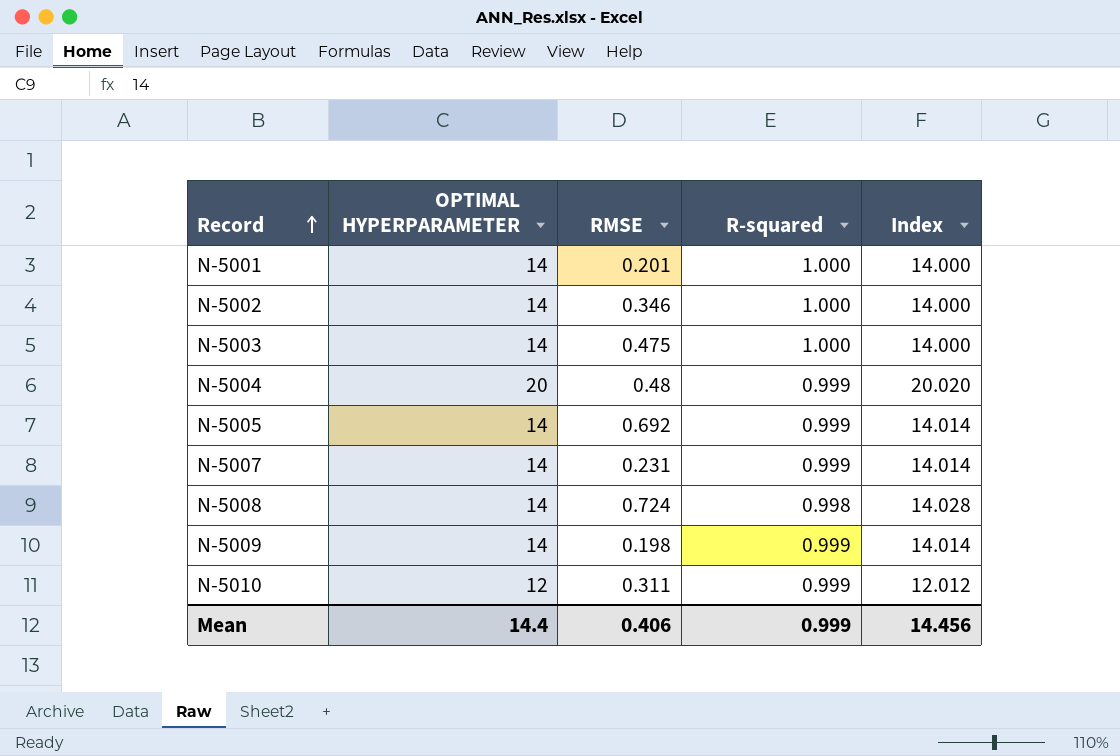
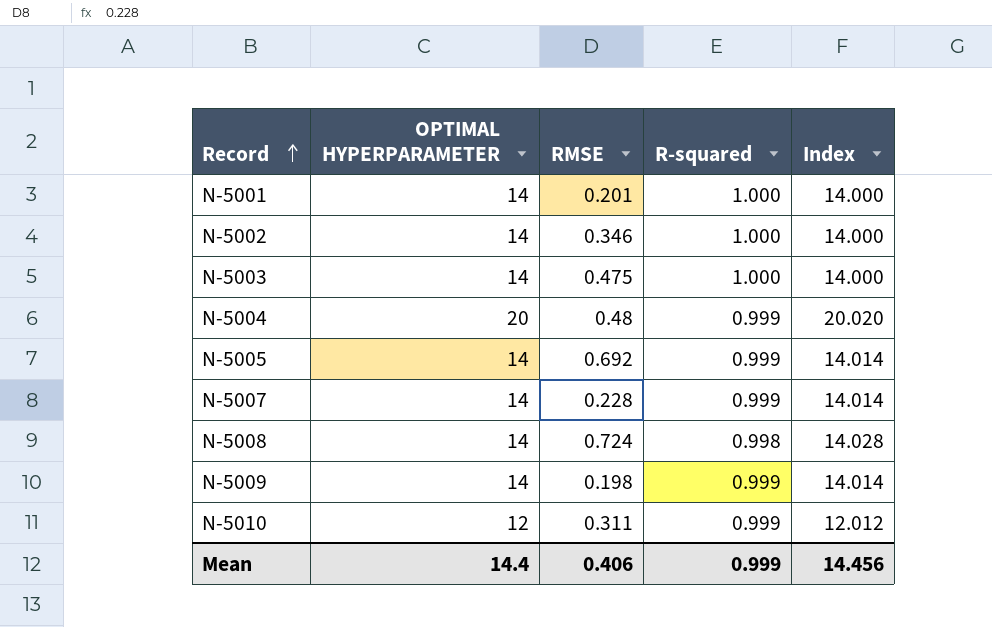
N-5007 | RMSE: 0.231 -> 0.228

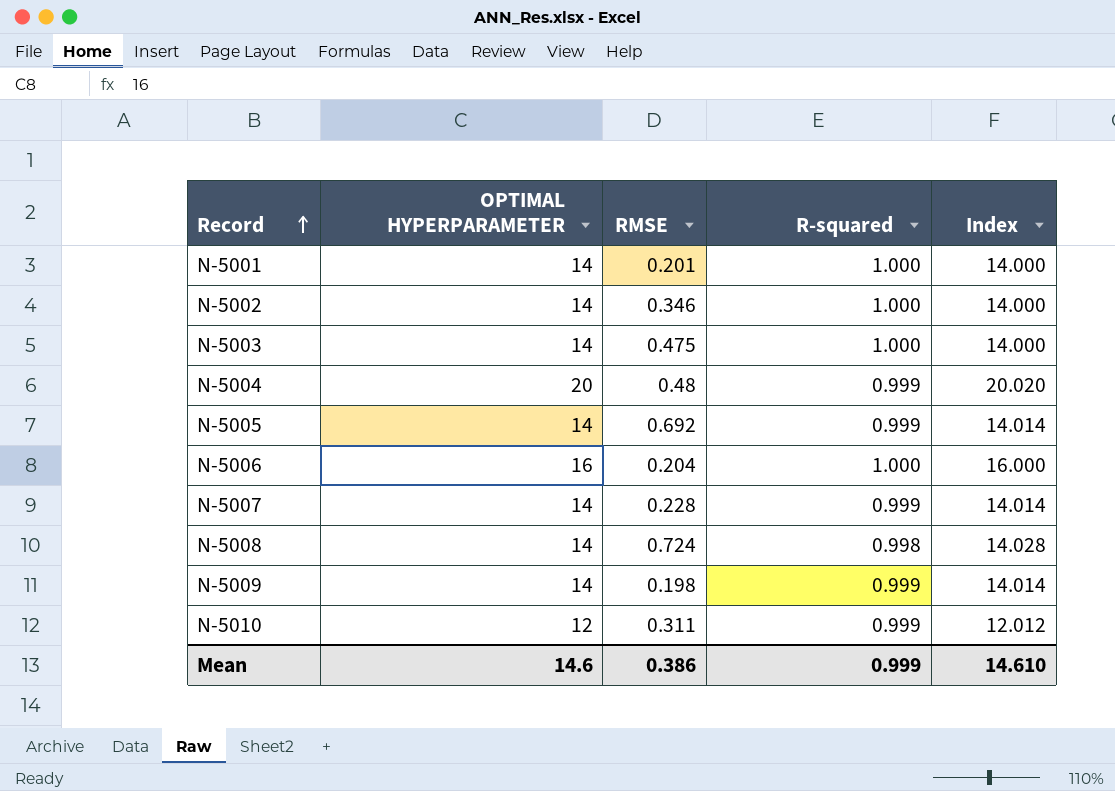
row N-5006: none -> 16 | 0.204 | 1.000 | 16.000
Mean | OPTIMAL HYPERPARAMETER: 14.4 -> 14.6
Mean | RMSE: 0.406 -> 0.386
Mean | Index: 14.456 -> 14.610

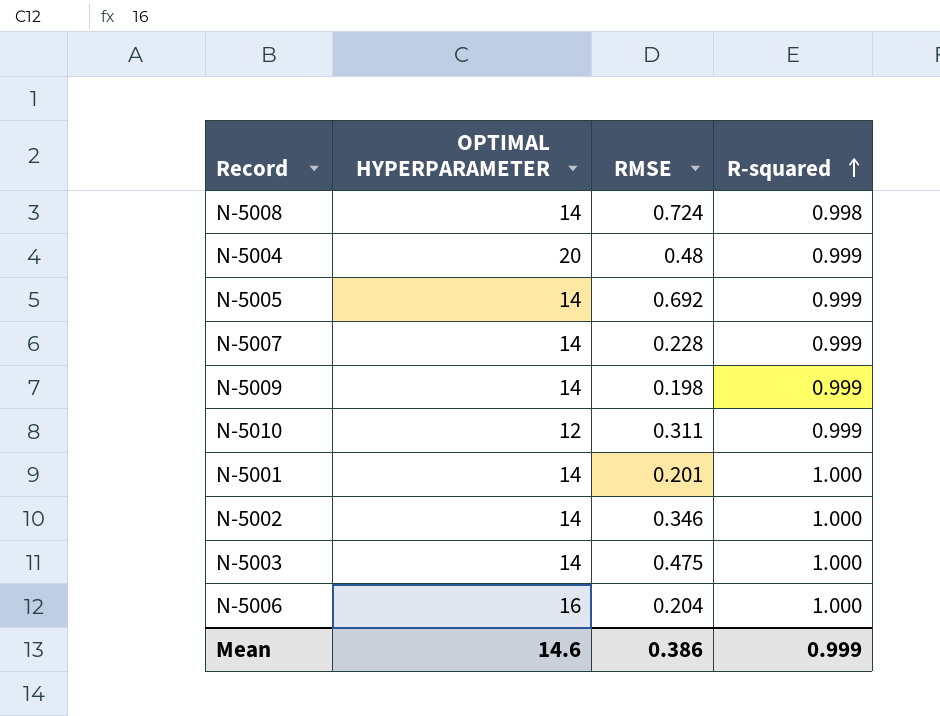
row order: Record ascending -> R-squared ascending
column Index | formula: [OPTIMAL HYPERPARAMETER] / [R-squared] -> none

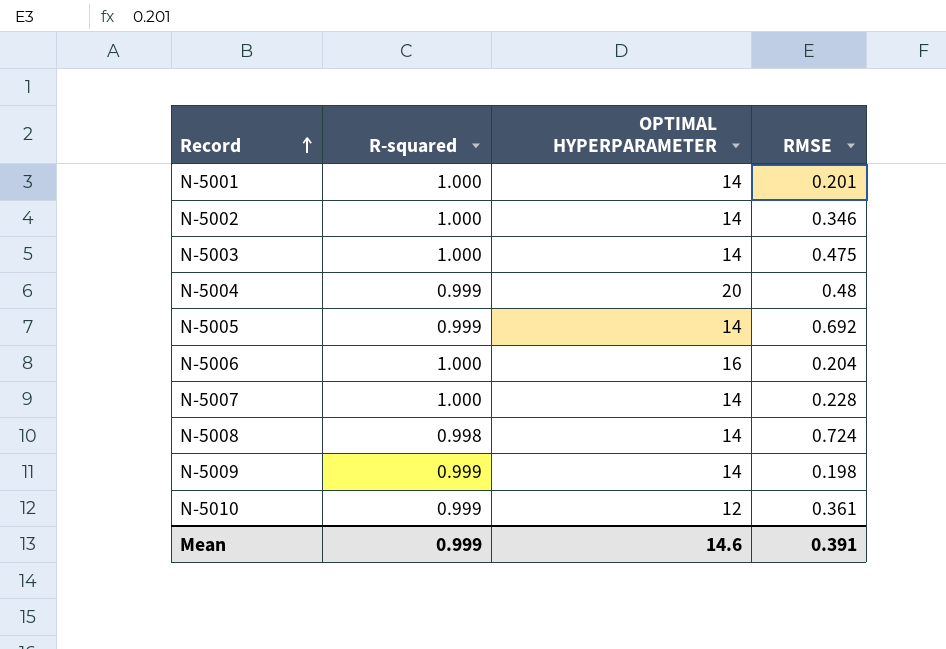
row order: R-squared ascending -> Record ascending
column R-squared | position: 4 -> 2
N-5007 | R-squared: 0.999 -> 1.000
N-5010 | RMSE: 0.311 -> 0.361
Mean | RMSE: 0.386 -> 0.391

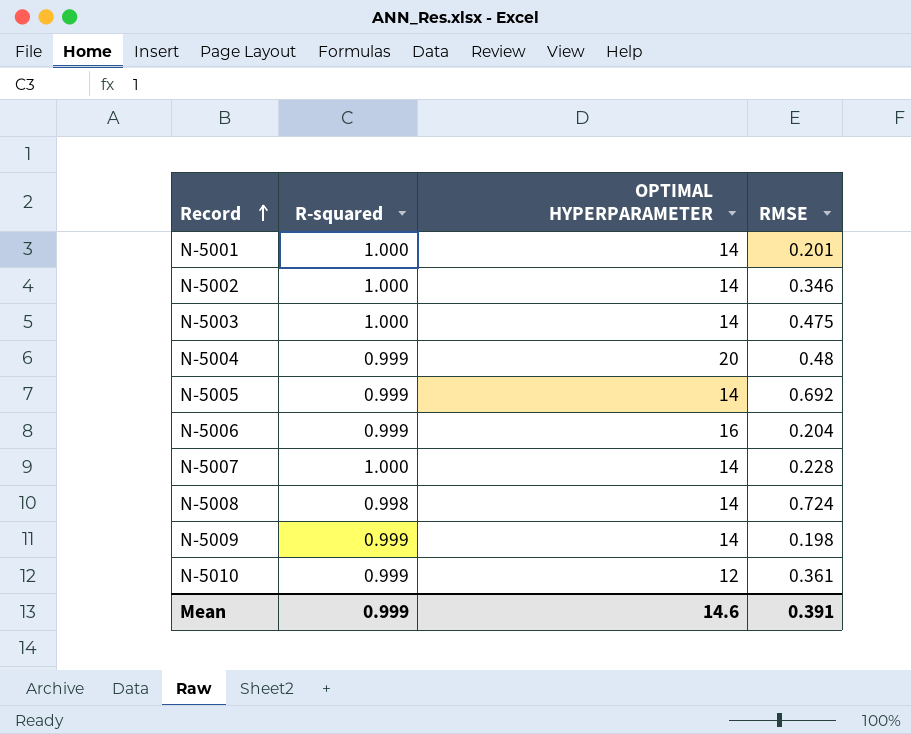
N-5006 | R-squared: 1.000 -> 0.999

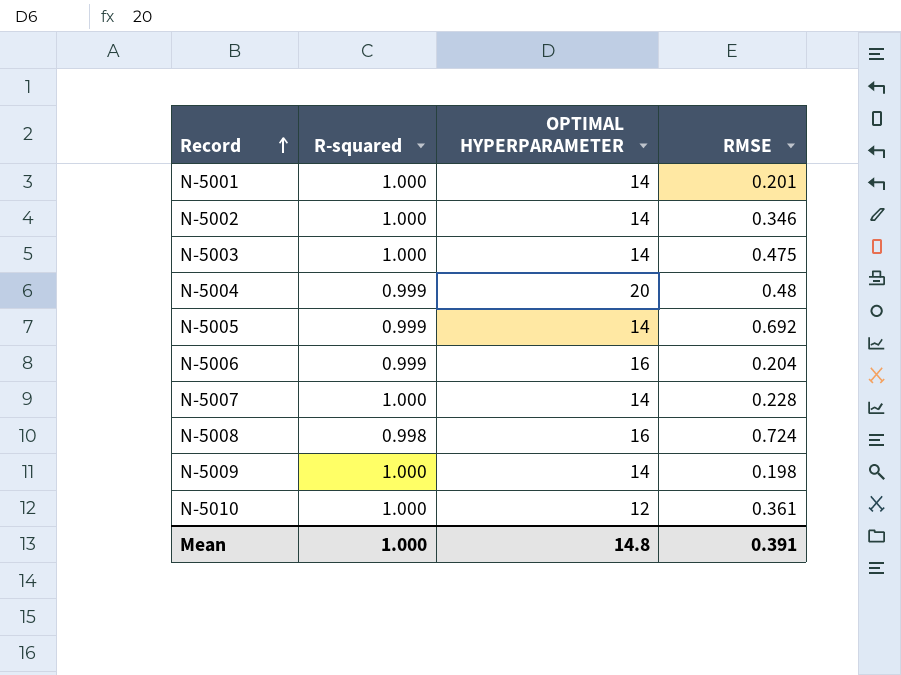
N-5008 | OPTIMAL HYPERPARAMETER: 14 -> 16
N-5009 | R-squared: 0.999 -> 1.000
N-5010 | R-squared: 0.999 -> 1.000
Mean | R-squared: 0.999 -> 1.000
Mean | OPTIMAL HYPERPARAMETER: 14.6 -> 14.8

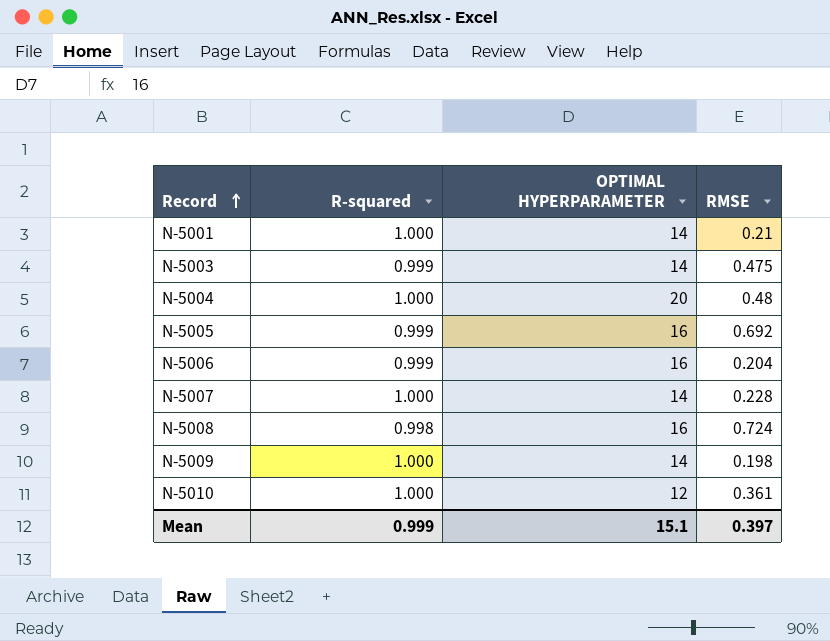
row N-5002: 1.000 | 14 | 0.346 -> none
N-5001 | RMSE: 0.201 -> 0.21
N-5003 | R-squared: 1.000 -> 0.999
N-5004 | R-squared: 0.999 -> 1.000
N-5005 | OPTIMAL HYPERPARAMETER: 14 -> 16
Mean | R-squared: 1.000 -> 0.999
Mean | OPTIMAL HYPERPARAMETER: 14.8 -> 15.1
Mean | RMSE: 0.391 -> 0.397

